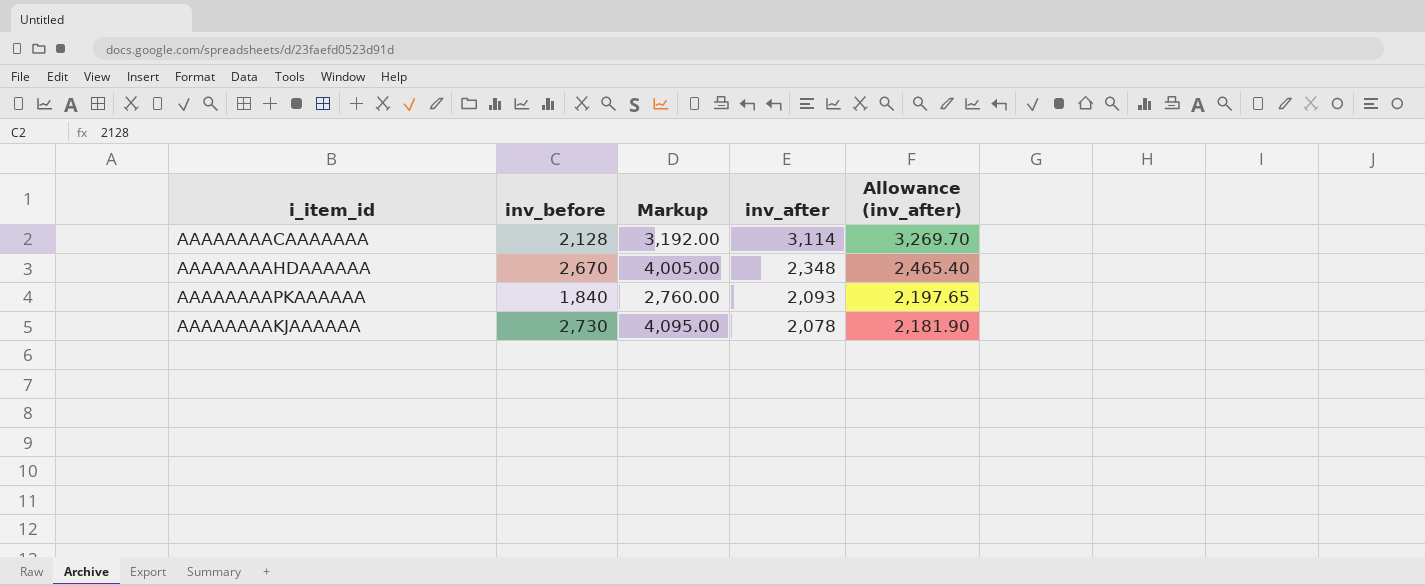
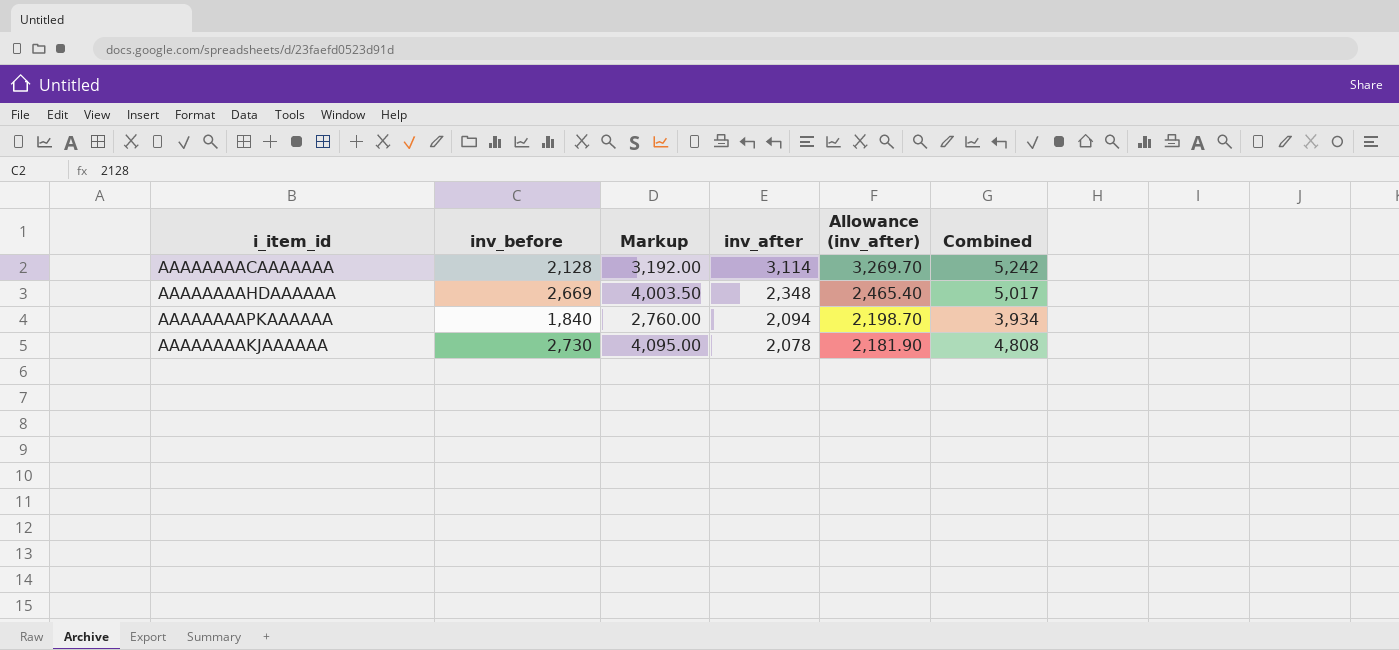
column Combined | formula: none -> [inv_before] + [inv_after]
AAAAAAAAHDAAAAAA | inv_before: 2,670 -> 2,669
AAAAAAAAHDAAAAAA | Markup: 4,005.00 -> 4,003.50
AAAAAAAAPKAAAAAA | inv_after: 2,093 -> 2,094
AAAAAAAAPKAAAAAA | Allowance (inv_after): 2,197.65 -> 2,198.70

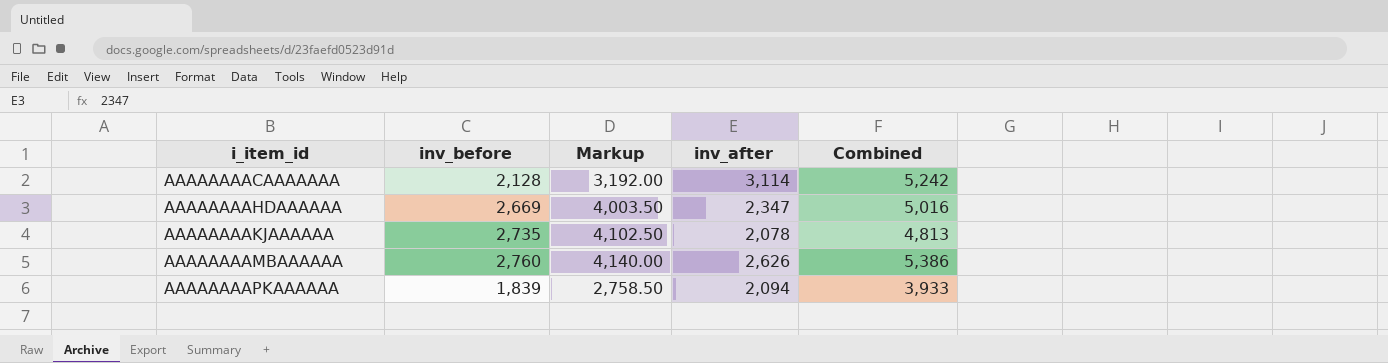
row order: inv_after descending -> i_item_id ascending
column Allowance (inv_after) | formula: [inv_after] * 1.05 -> none
AAAAAAAAHDAAAAAA | inv_after: 2,348 -> 2,347
AAAAAAAAHDAAAAAA | Combined: 5,017 -> 5,016
AAAAAAAAKJAAAAAA | inv_before: 2,730 -> 2,735
AAAAAAAAKJAAAAAA | Markup: 4,095.00 -> 4,102.50
AAAAAAAAKJAAAAAA | Combined: 4,808 -> 4,813
row AAAAAAAAMBAAAAAA: none -> 2,760 | 4,140.00 | 2,626 | 5,386
AAAAAAAAPKAAAAAA | inv_before: 1,840 -> 1,839
AAAAAAAAPKAAAAAA | Markup: 2,760.00 -> 2,758.50
AAAAAAAAPKAAAAAA | Combined: 3,934 -> 3,933

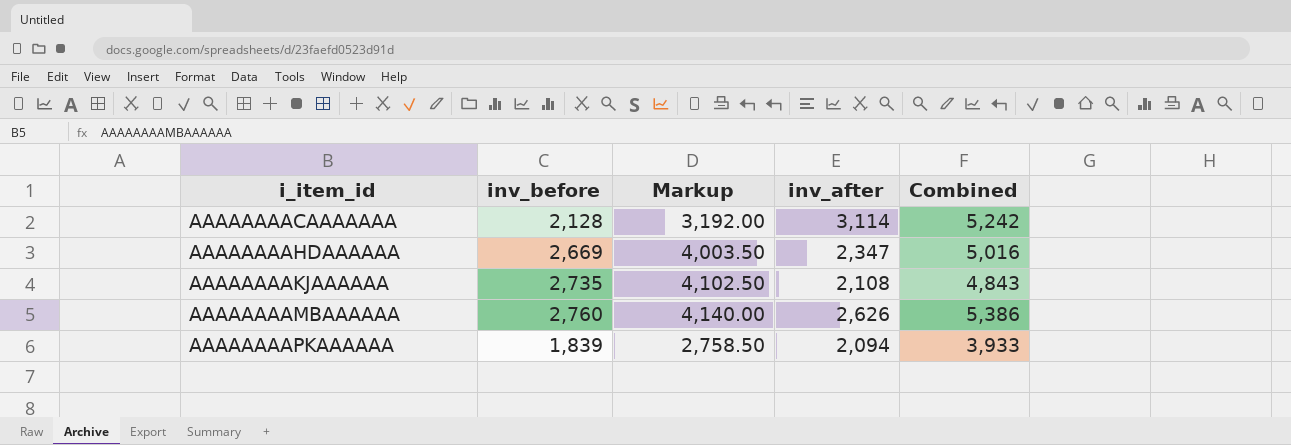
AAAAAAAAKJAAAAAA | inv_after: 2,078 -> 2,108
AAAAAAAAKJAAAAAA | Combined: 4,813 -> 4,843

